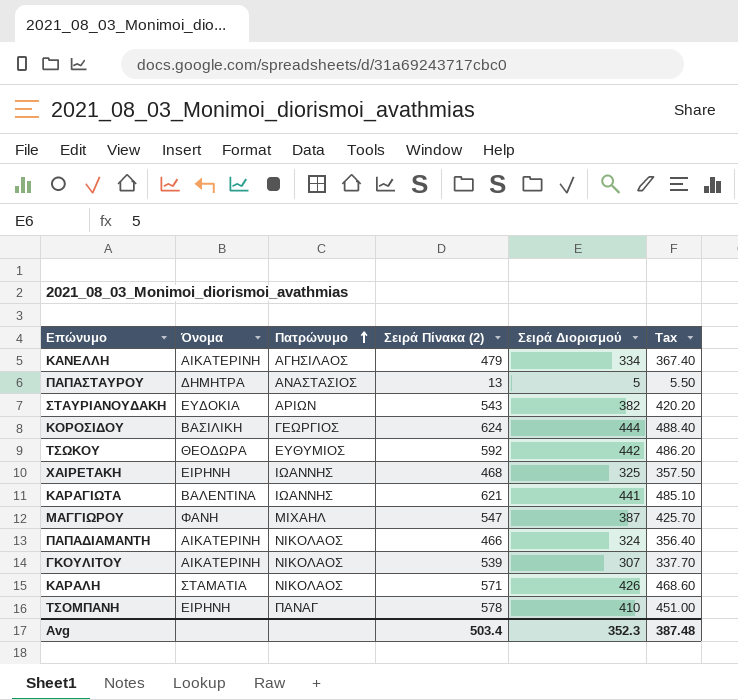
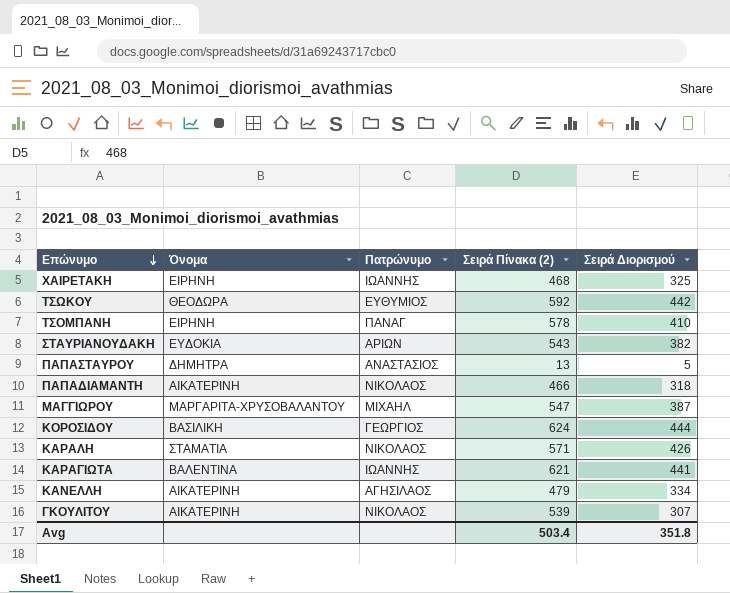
row order: Πατρώνυμο ascending -> Επώνυμο descending
column Tax | formula: [Σειρά Διορισμού] * 1.1 -> none
ΠΑΠΑΔΙΑΜΑΝΤΗ | Σειρά Διορισμού: 324 -> 318
ΜΑΓΓΙΩΡΟΥ | Όνομα: ΦΑΝΗ -> ΜΑΡΓΑΡΙΤΑ-ΧΡΥΣΟΒΑΛΑΝΤΟΥ
Avg | Σειρά Διορισμού: 352.3 -> 351.8

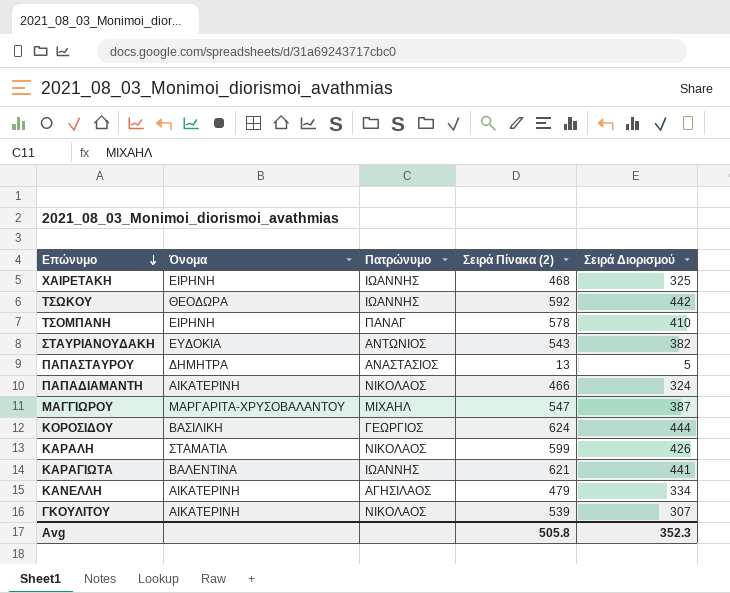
ΤΣΩΚΟΥ | Πατρώνυμο: ΕΥΘΥΜΙΟΣ -> ΙΩΑΝΝΗΣ
ΣΤΑΥΡΙΑΝΟΥΔΑΚΗ | Πατρώνυμο: ΑΡΙΩΝ -> ΑΝΤΩΝΙΟΣ
ΠΑΠΑΔΙΑΜΑΝΤΗ | Σειρά Διορισμού: 318 -> 324
ΚΑΡΑΛΗ | Σειρά Πίνακα (2): 571 -> 599
Avg | Σειρά Πίνακα (2): 503.4 -> 505.8
Avg | Σειρά Διορισμού: 351.8 -> 352.3

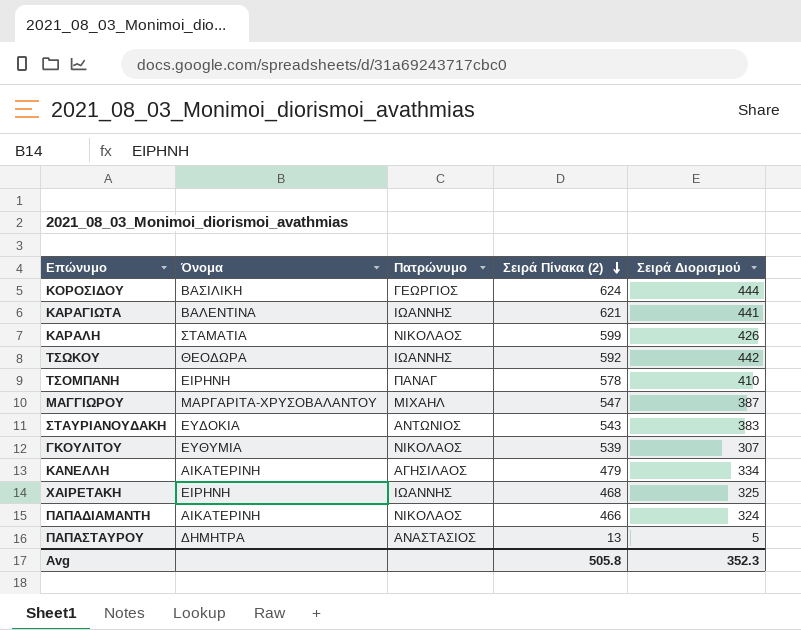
row order: Επώνυμο descending -> Σειρά Πίνακα (2) descending
ΣΤΑΥΡΙΑΝΟΥΔΑΚΗ | Σειρά Διορισμού: 382 -> 383
ΓΚΟΥΛΙΤΟΥ | Όνομα: ΑΙΚΑΤΕΡΙΝΗ -> ΕΥΘΥΜΙΑ

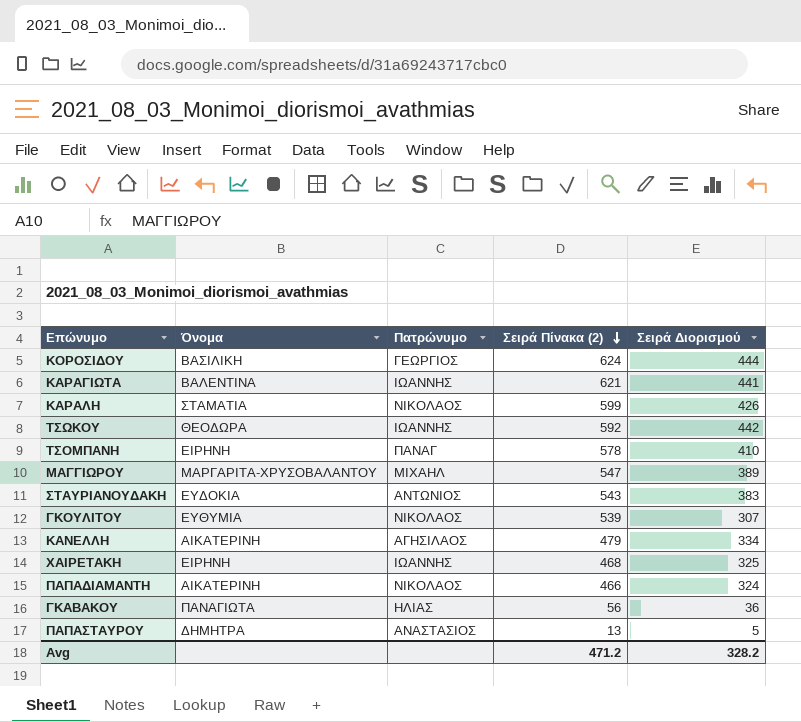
ΜΑΓΓΙΩΡΟΥ | Σειρά Διορισμού: 387 -> 389
row ΓΚΑΒΑΚΟΥ: none -> ΠΑΝΑΓΙΩΤΑ | ΗΛΙΑΣ | 56 | 36
Avg | Σειρά Πίνακα (2): 505.8 -> 471.2
Avg | Σειρά Διορισμού: 352.3 -> 328.2

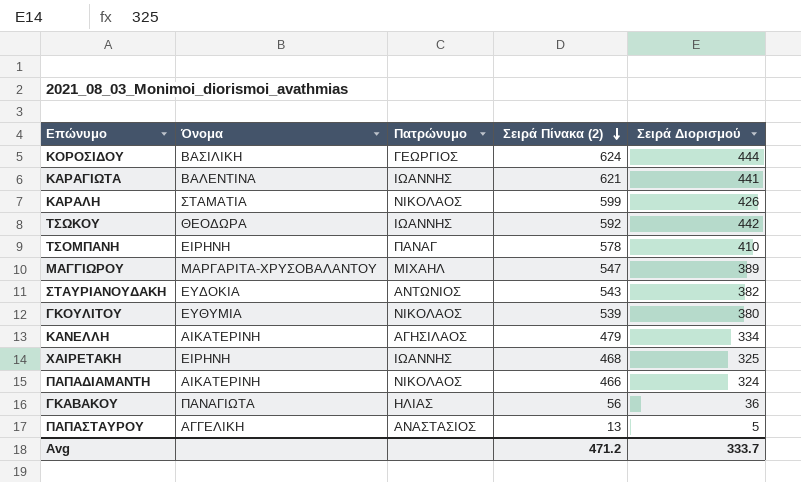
ΣΤΑΥΡΙΑΝΟΥΔΑΚΗ | Σειρά Διορισμού: 383 -> 382
ΓΚΟΥΛΙΤΟΥ | Σειρά Διορισμού: 307 -> 380
ΠΑΠΑΣΤΑΥΡΟΥ | Όνομα: ΔΗΜΗΤΡΑ -> ΑΓΓΕΛΙΚΗ
Avg | Σειρά Διορισμού: 328.2 -> 333.7

